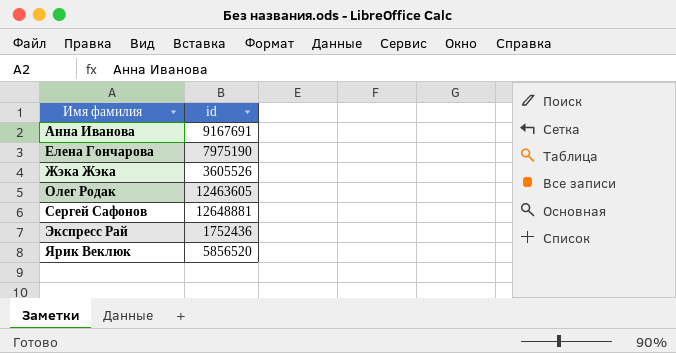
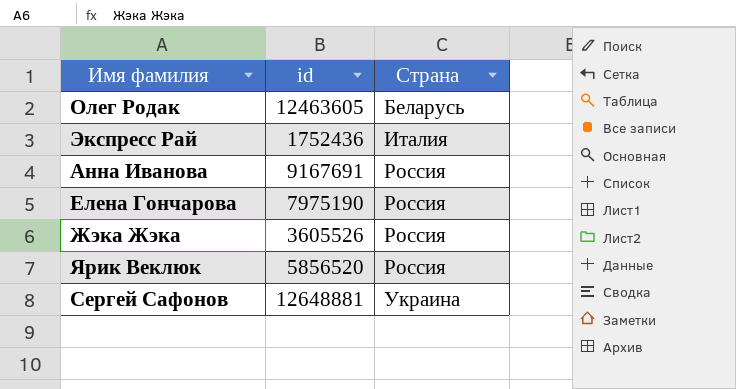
row order: Имя фамилия ascending -> Страна ascending
column Страна | position: none -> 3

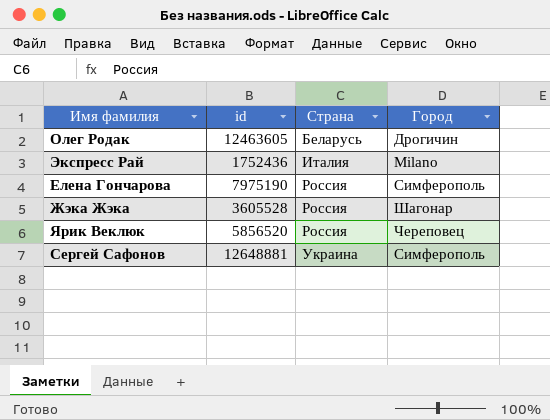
column Город | position: none -> 4
row Анна Иванова: 9167691 | Россия -> none
Жэка Жэка | id: 3605526 -> 3605528

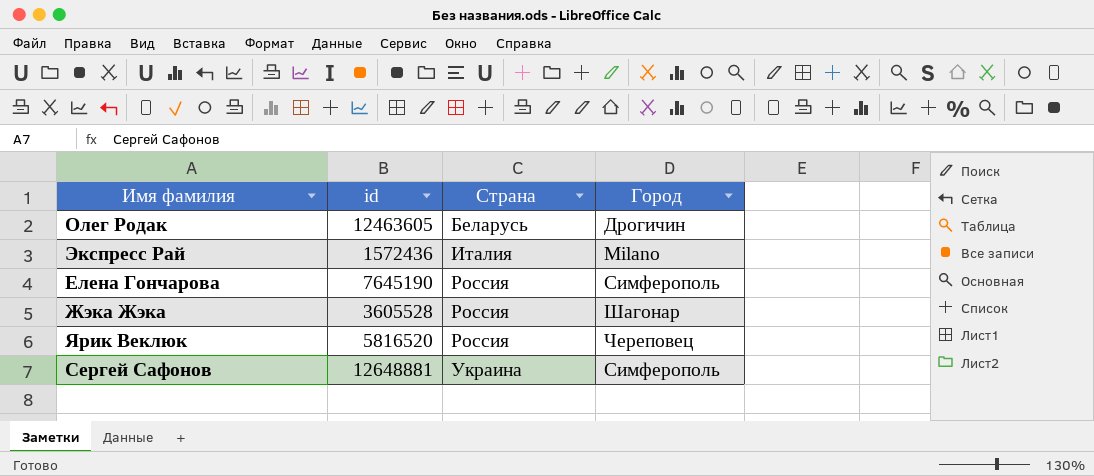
Экспресс Рай | id: 1752436 -> 1572436
Елена Гончарова | id: 7975190 -> 7645190
Ярик Веклюк | id: 5856520 -> 5816520

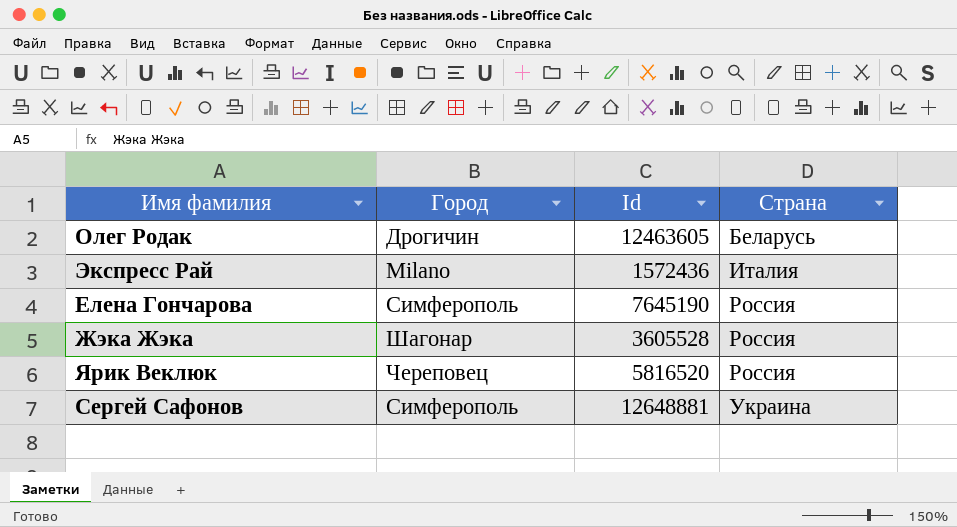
column Город | position: 4 -> 2
column name: id -> Id

